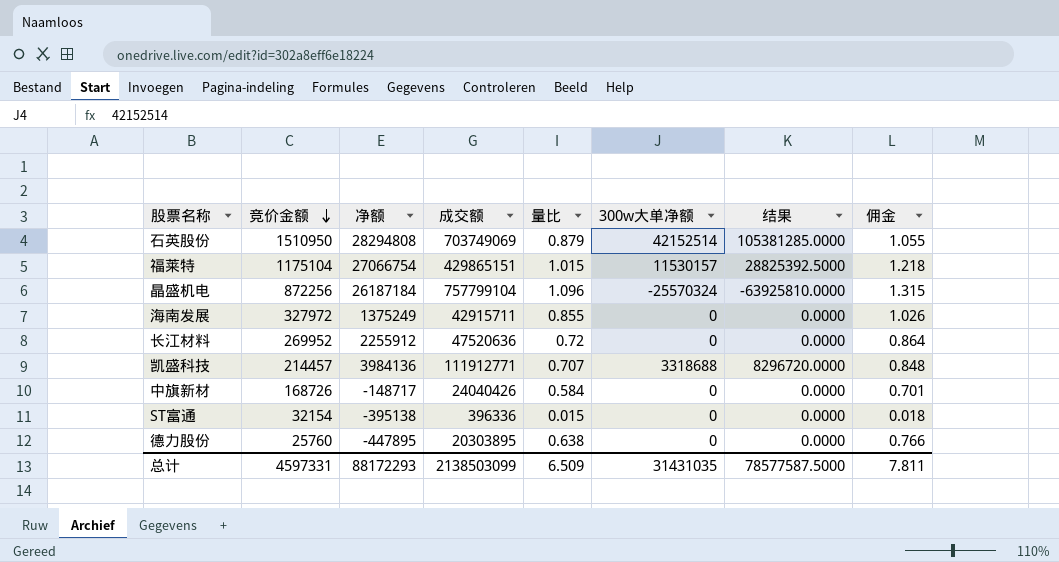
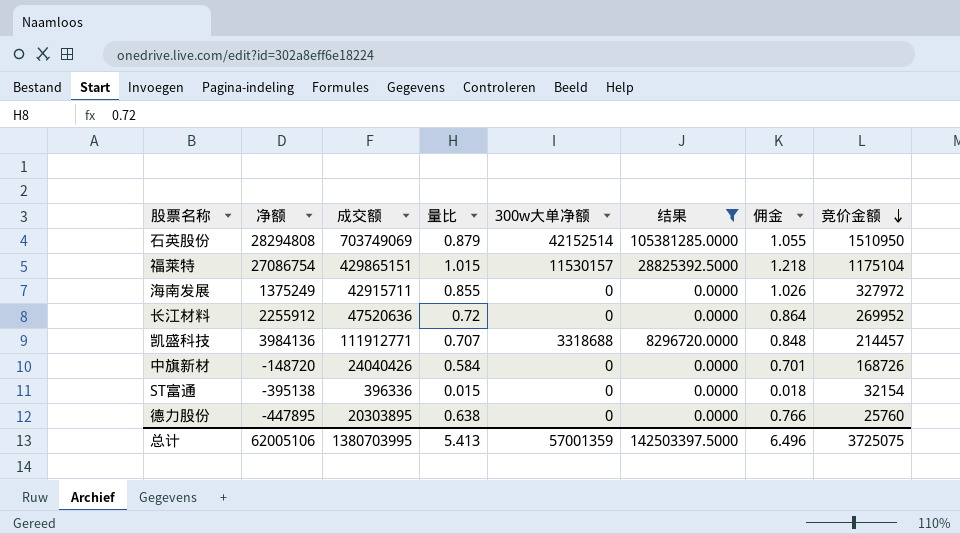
filter: none -> 结果 != -63925810.0000
column 竞价金额 | position: 2 -> 8
福莱特 | 净额: 27066754 -> 27086754
中旗新材 | 净额: -148717 -> -148720
总计 | 净额: 88172293 -> 62005106
总计 | 成交额: 2138503099 -> 1380703995
总计 | 量比: 6.509 -> 5.413
总计 | 300w大单净额: 31431035 -> 57001359
总计 | 结果: 78577587.5000 -> 142503397.5000
总计 | 佣金: 7.811 -> 6.496
总计 | 竞价金额: 4597331 -> 3725075

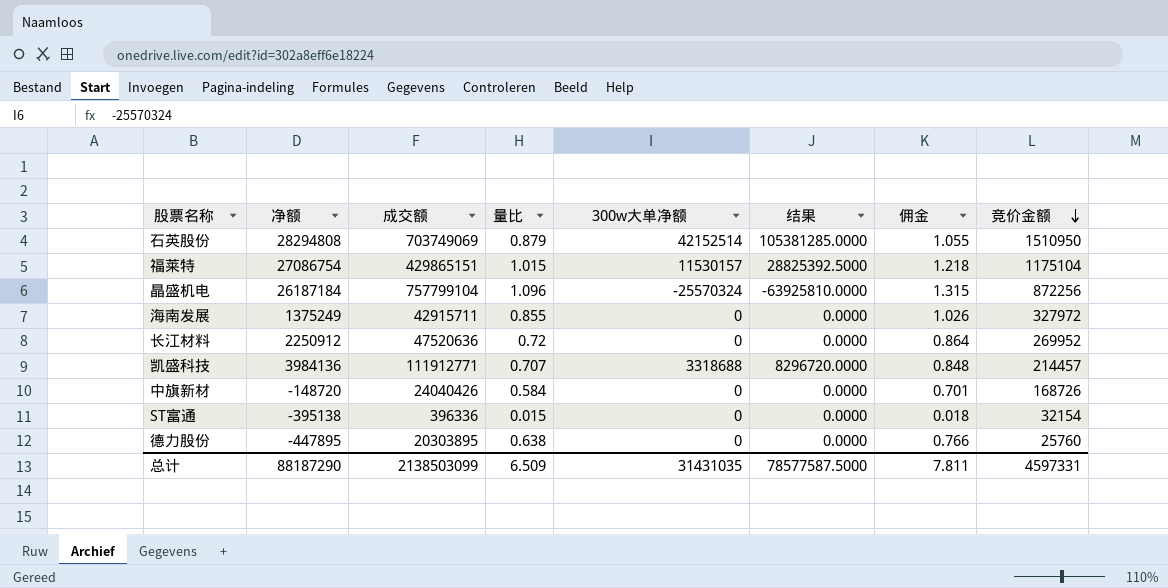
filter: 结果 != -63925810.0000 -> none
长江材料 | 净额: 2255912 -> 2250912
总计 | 净额: 62005106 -> 88187290
总计 | 成交额: 1380703995 -> 2138503099
总计 | 量比: 5.413 -> 6.509
总计 | 300w大单净额: 57001359 -> 31431035
总计 | 结果: 142503397.5000 -> 78577587.5000
总计 | 佣金: 6.496 -> 7.811
总计 | 竞价金额: 3725075 -> 4597331

